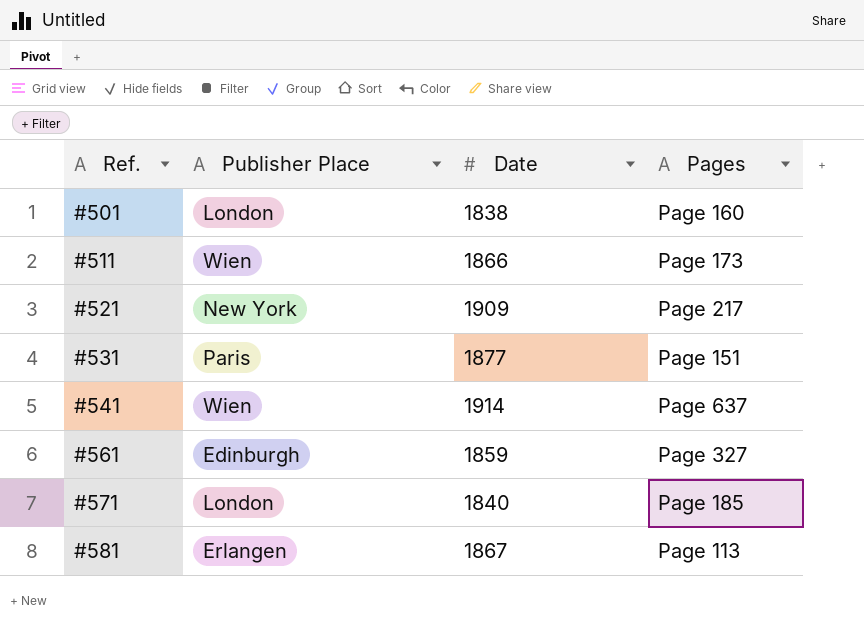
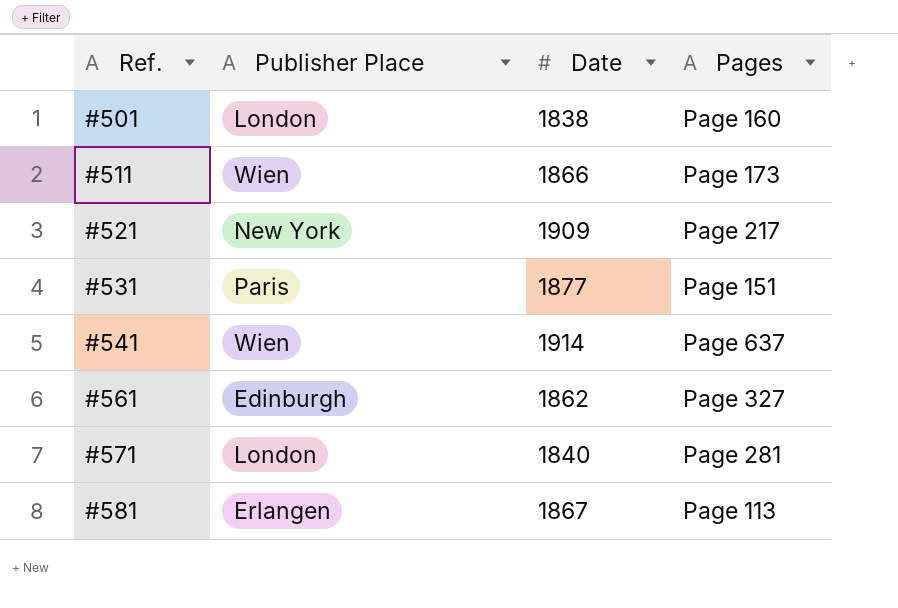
#561 | Date: 1859 -> 1862
#571 | Pages: Page 185 -> Page 281

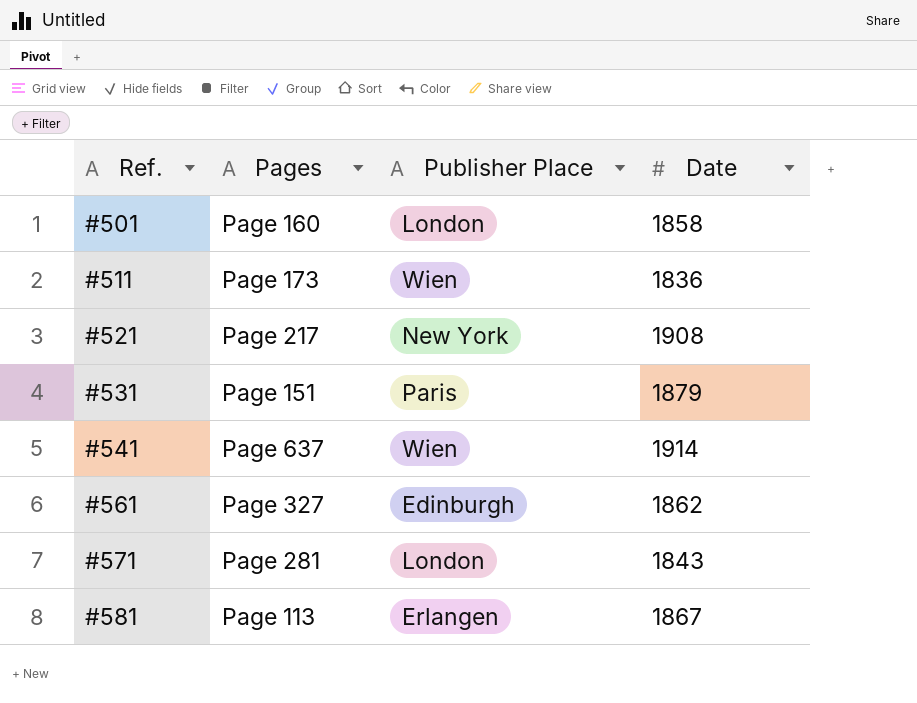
column Pages | position: 4 -> 2
#501 | Date: 1838 -> 1858
#511 | Date: 1866 -> 1836
#521 | Date: 1909 -> 1908
#531 | Date: 1877 -> 1879
#571 | Date: 1840 -> 1843

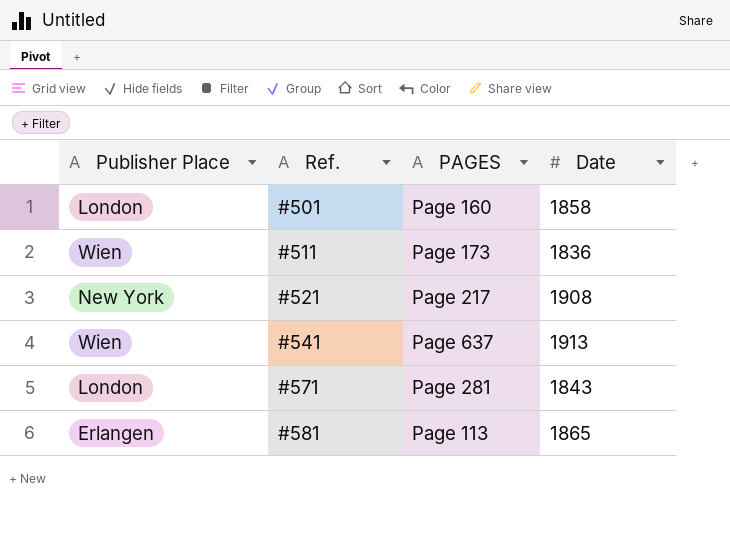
column Publisher Place | position: 3 -> 1
column name: Pages -> PAGES
row #531: Page 151 | Paris | 1879 -> none
row #561: Page 327 | Edinburgh | 1862 -> none
#541 | Date: 1914 -> 1913
#581 | Date: 1867 -> 1865

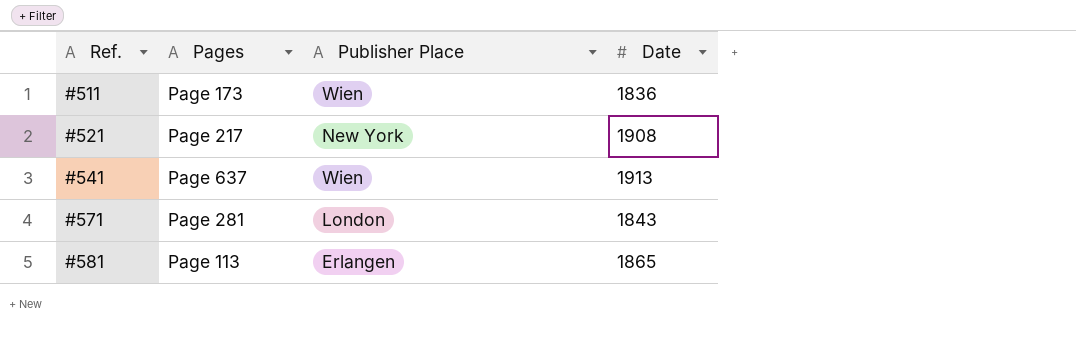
column name: PAGES -> Pages
column Publisher Place | position: 1 -> 3
row #501: London | Page 160 | 1858 -> none

